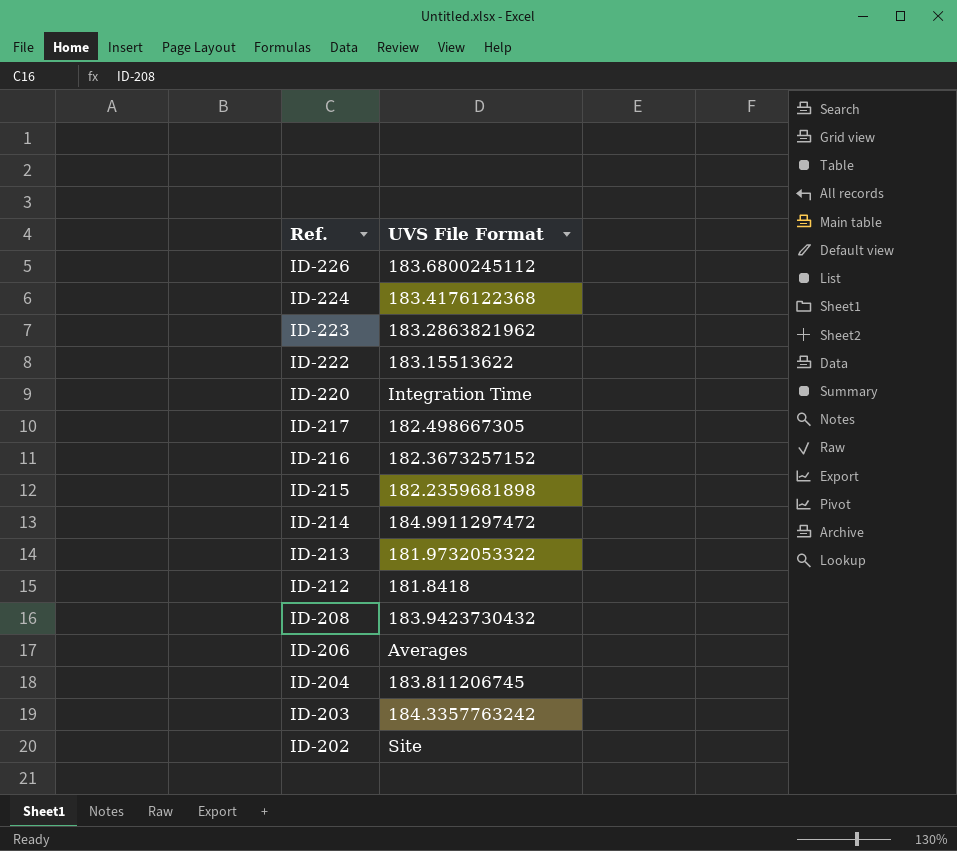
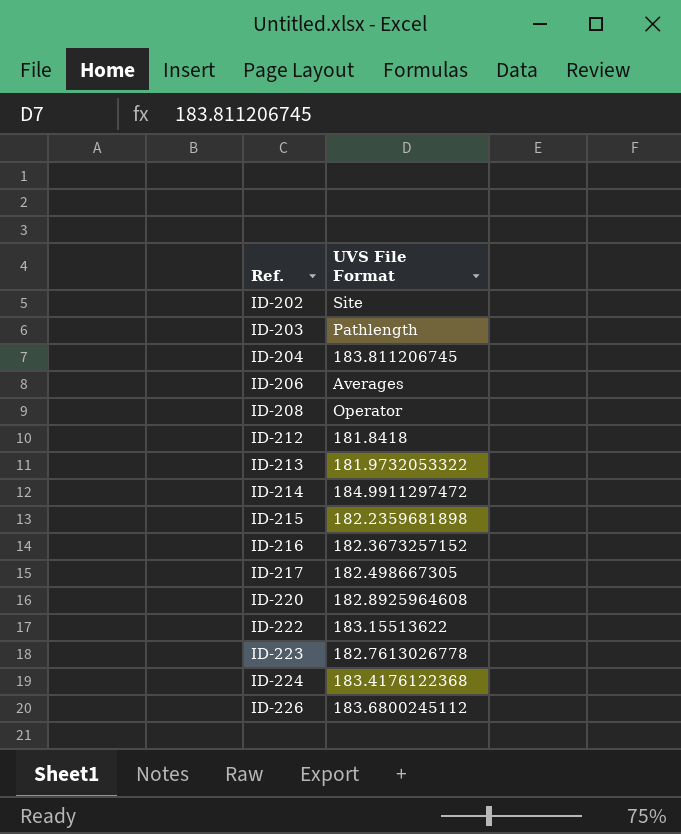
row order: Ref. descending -> Ref. ascending
ID-203 | UVS File Format: 184.3357763242 -> Pathlength
ID-208 | UVS File Format: 183.9423730432 -> Operator
ID-220 | UVS File Format: Integration Time -> 182.8925964608
ID-223 | UVS File Format: 183.2863821962 -> 182.7613026778

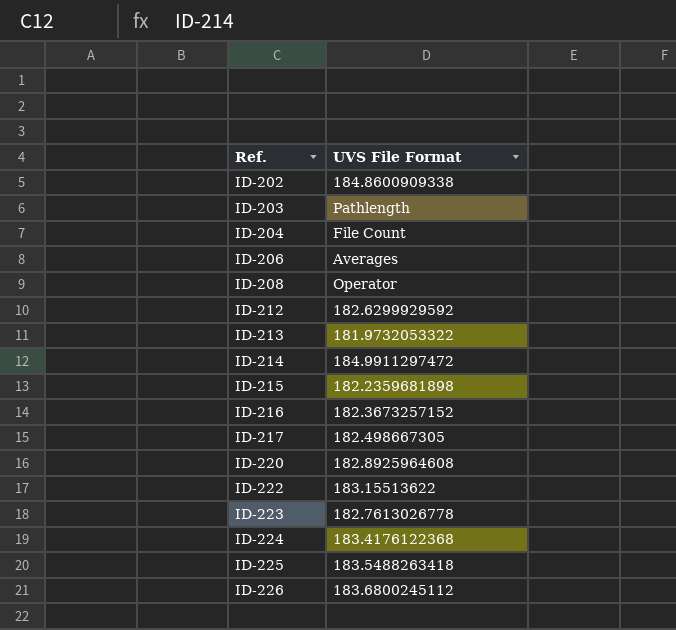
ID-202 | UVS File Format: Site -> 184.8600909338
ID-204 | UVS File Format: 183.811206745 -> File Count
ID-212 | UVS File Format: 181.8418 -> 182.6299929592
row ID-225: none -> 183.5488263418

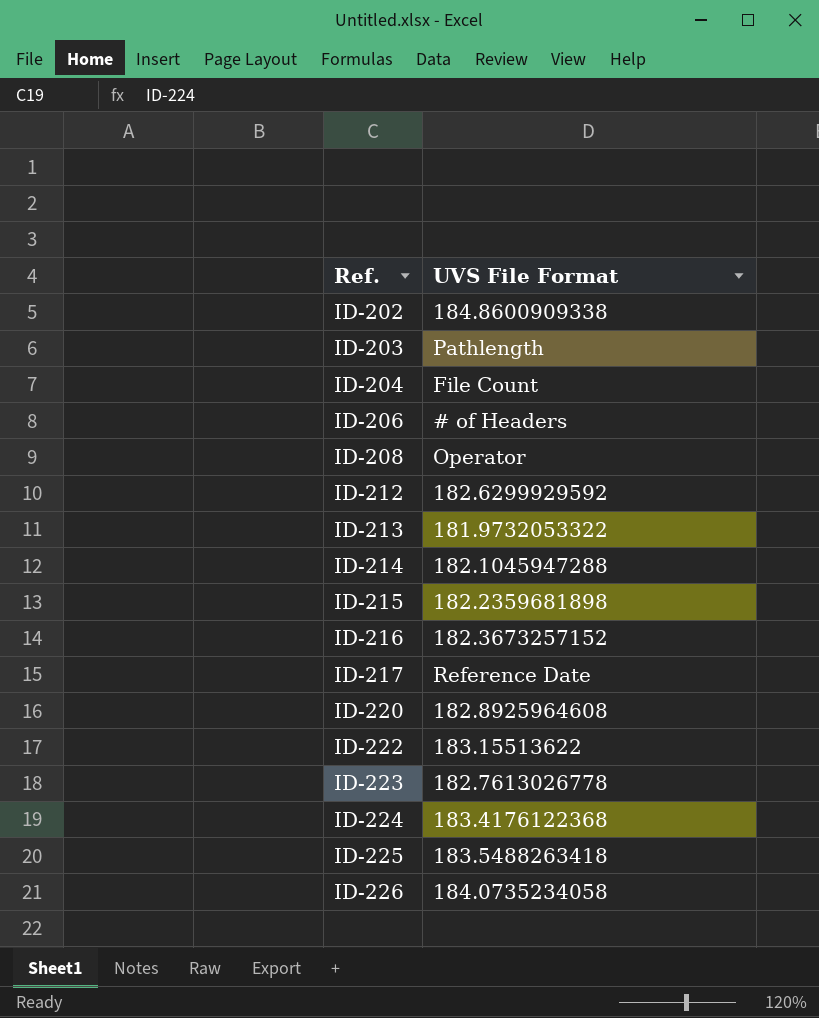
ID-206 | UVS File Format: Averages -> # of Headers
ID-214 | UVS File Format: 184.9911297472 -> 182.1045947288
ID-217 | UVS File Format: 182.498667305 -> Reference Date
ID-226 | UVS File Format: 183.6800245112 -> 184.0735234058

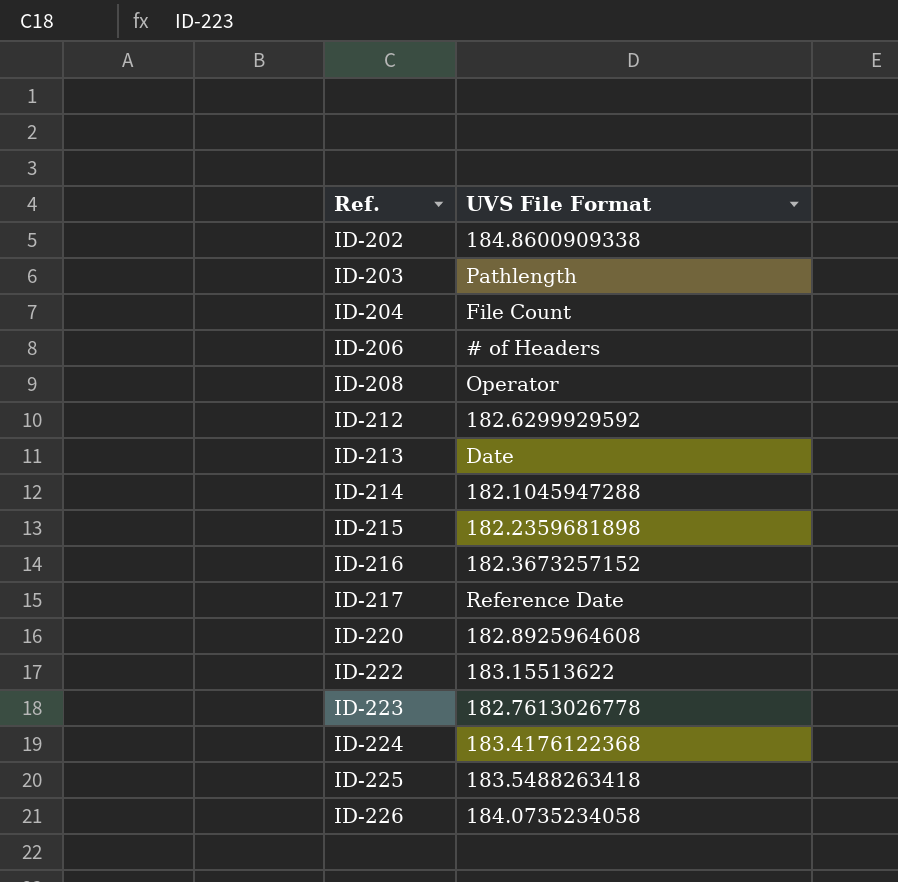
ID-213 | UVS File Format: 181.9732053322 -> Date

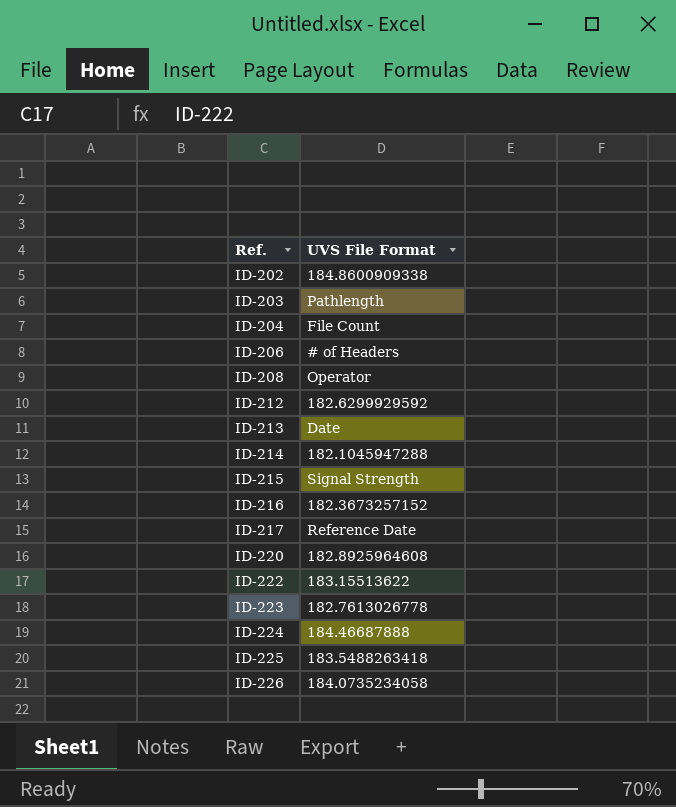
ID-215 | UVS File Format: 182.2359681898 -> Signal Strength
ID-224 | UVS File Format: 183.4176122368 -> 184.46687888

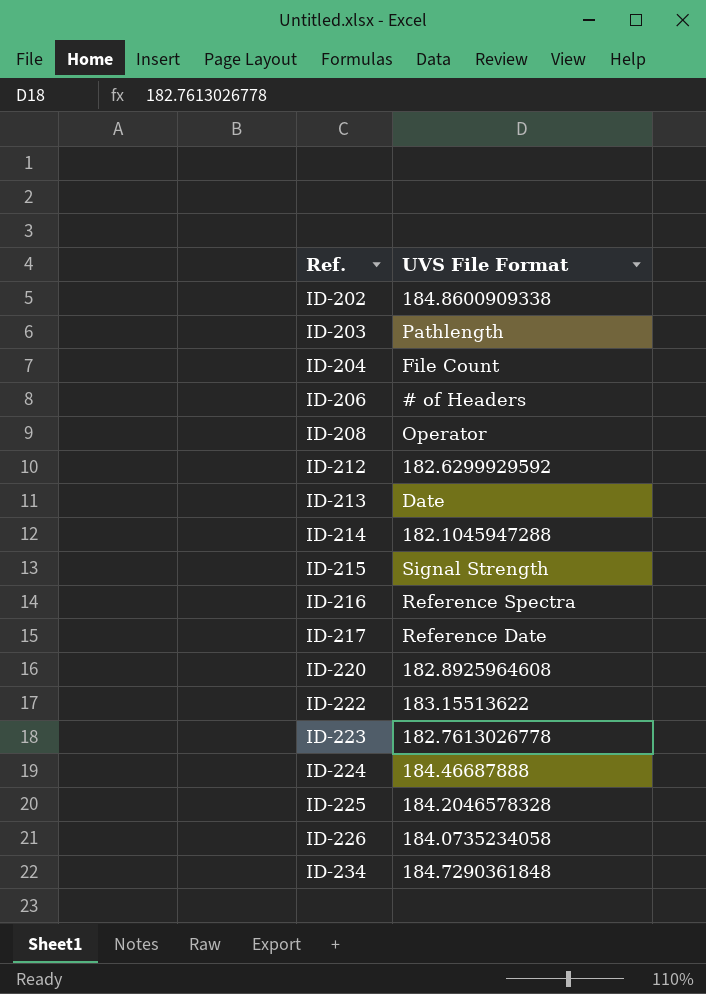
ID-216 | UVS File Format: 182.3673257152 -> Reference Spectra
ID-225 | UVS File Format: 183.5488263418 -> 184.2046578328
row ID-234: none -> 184.7290361848

